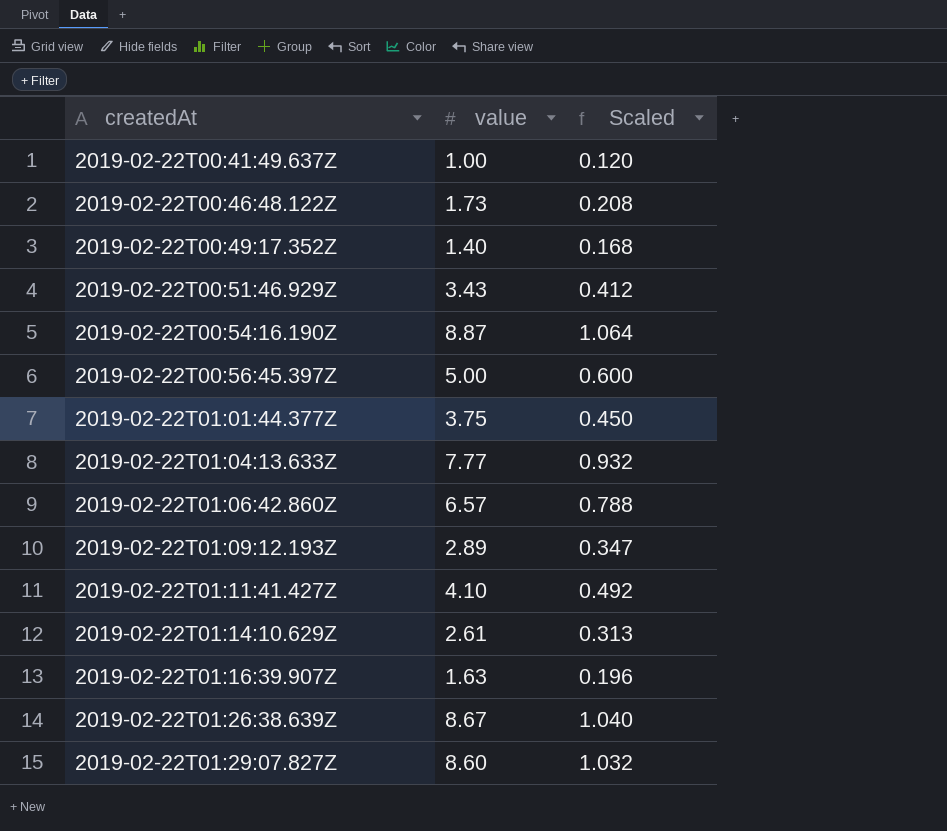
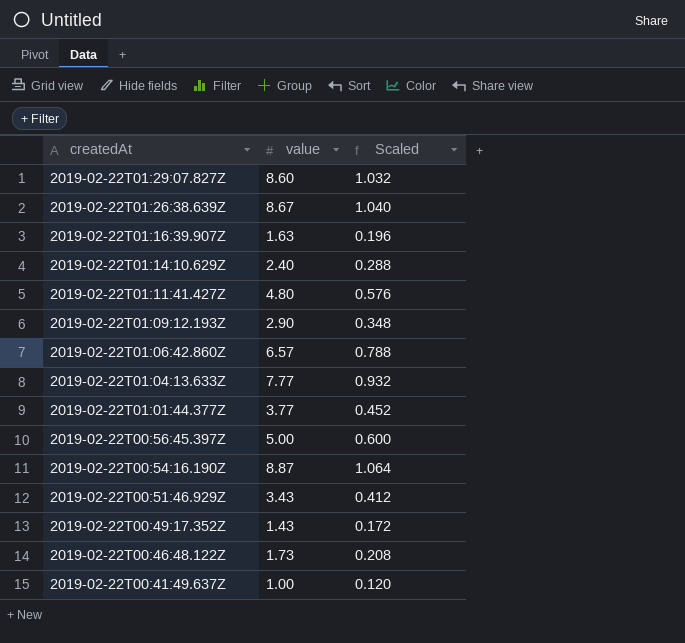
row order: createdAt ascending -> createdAt descending
2019-02-22T01:14:10.629Z | value: 2.61 -> 2.40
2019-02-22T01:14:10.629Z | Scaled: 0.313 -> 0.288
2019-02-22T01:11:41.427Z | value: 4.10 -> 4.80
2019-02-22T01:11:41.427Z | Scaled: 0.492 -> 0.576
2019-02-22T01:09:12.193Z | value: 2.89 -> 2.90
2019-02-22T01:09:12.193Z | Scaled: 0.347 -> 0.348
2019-02-22T01:01:44.377Z | value: 3.75 -> 3.77
2019-02-22T01:01:44.377Z | Scaled: 0.450 -> 0.452
2019-02-22T00:49:17.352Z | value: 1.40 -> 1.43
2019-02-22T00:49:17.352Z | Scaled: 0.168 -> 0.172

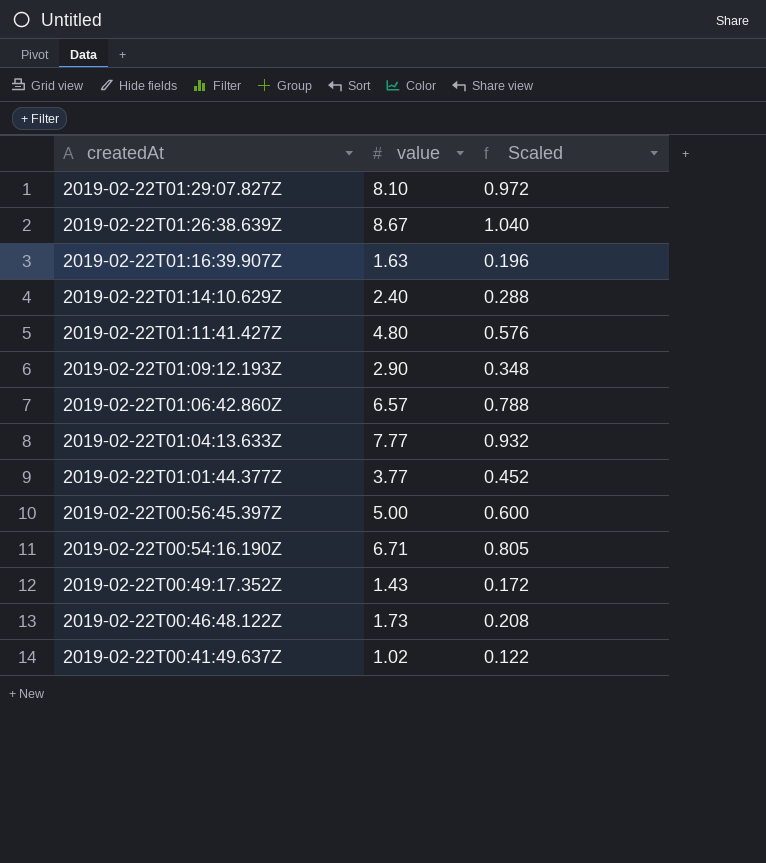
row 2019-02-22T00:51:46.929Z: 3.43 | 0.412 -> none
2019-02-22T01:29:07.827Z | value: 8.60 -> 8.10
2019-02-22T01:29:07.827Z | Scaled: 1.032 -> 0.972
2019-02-22T00:54:16.190Z | value: 8.87 -> 6.71
2019-02-22T00:54:16.190Z | Scaled: 1.064 -> 0.805
2019-02-22T00:41:49.637Z | value: 1.00 -> 1.02
2019-02-22T00:41:49.637Z | Scaled: 0.120 -> 0.122

